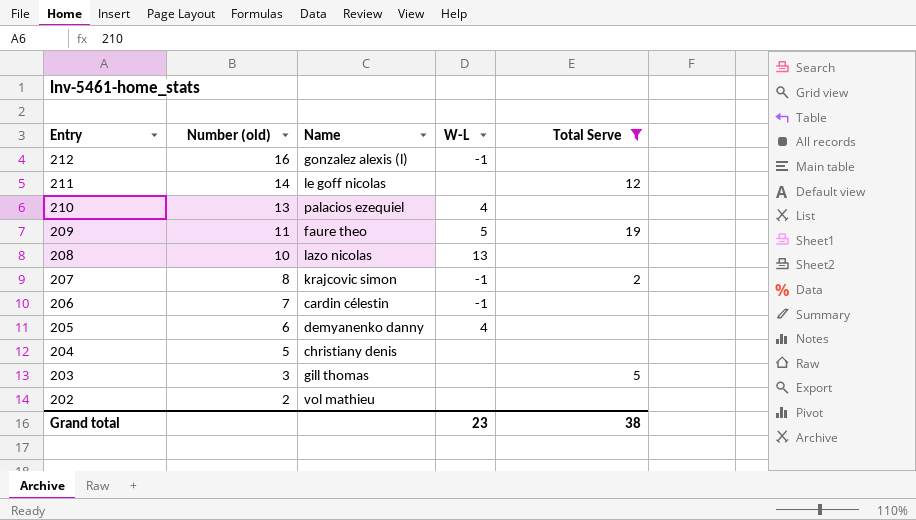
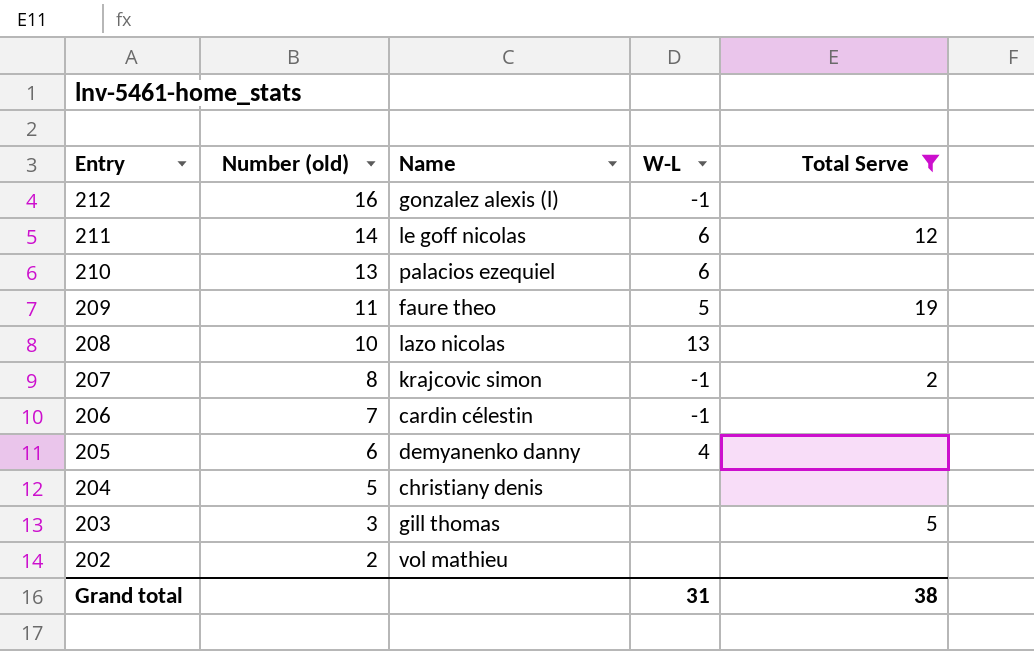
211 | W-L: none -> 6
210 | W-L: 4 -> 6
Grand total | W-L: 23 -> 31

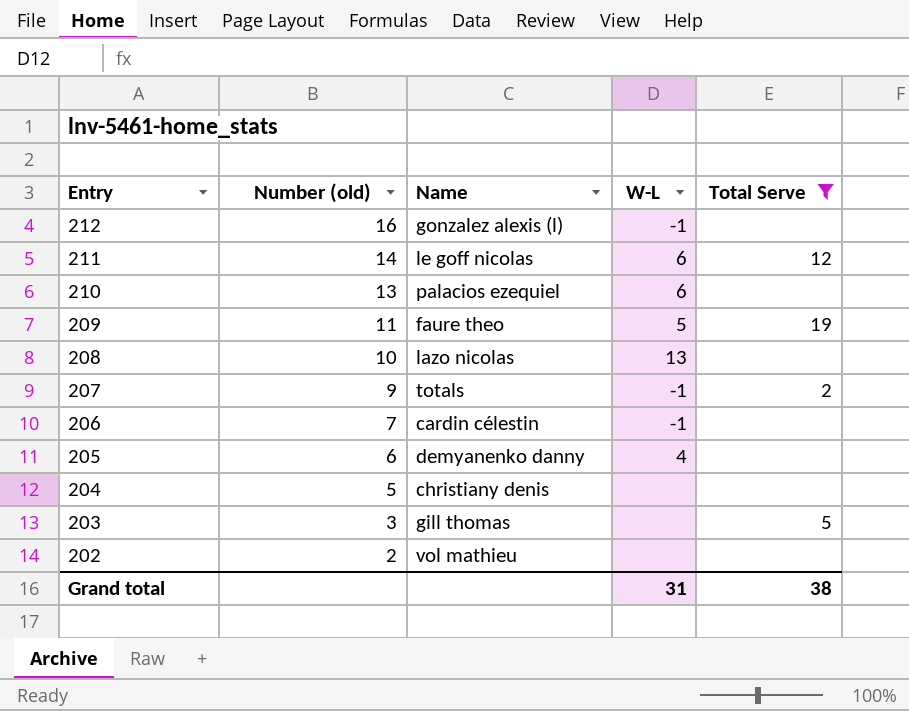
207 | Number (old): 8 -> 9
207 | Name: krajcovic simon -> totals

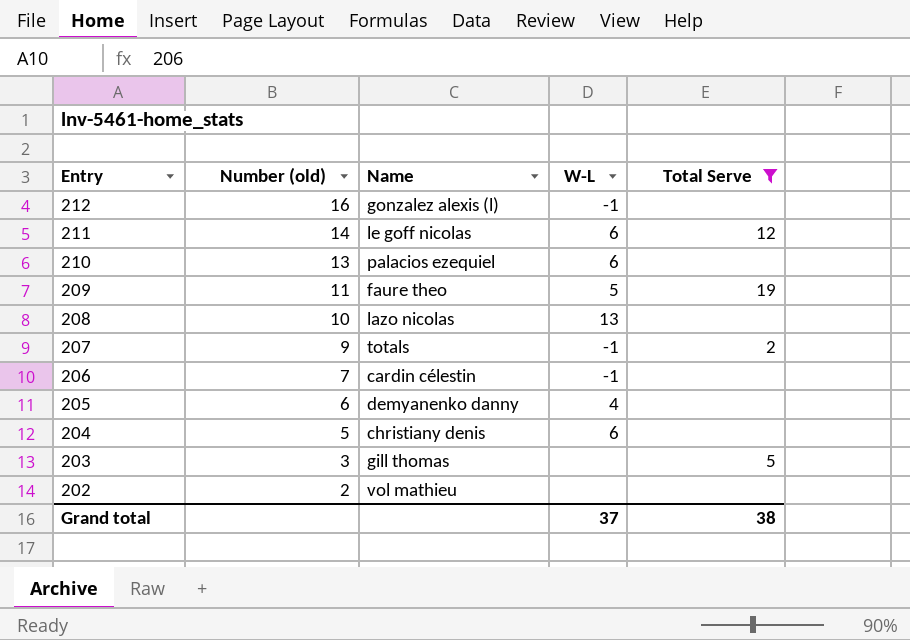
204 | W-L: none -> 6
Grand total | W-L: 31 -> 37

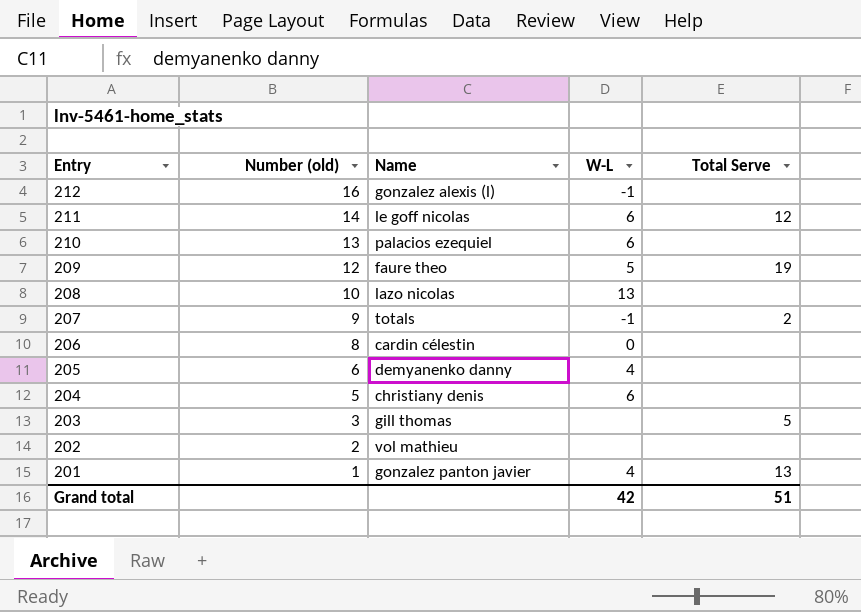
filter: Total Serve != 13 -> none
209 | Number (old): 11 -> 12
206 | Number (old): 7 -> 8
206 | W-L: -1 -> 0
Grand total | W-L: 37 -> 42
Grand total | Total Serve: 38 -> 51

